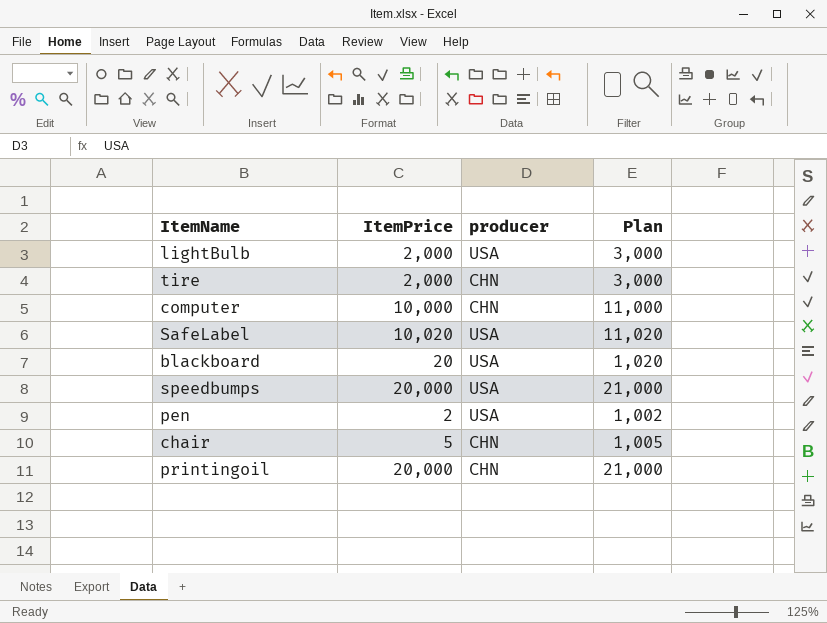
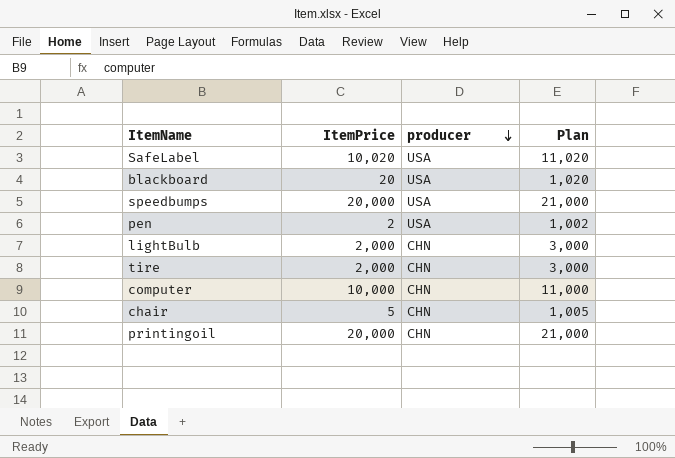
row order: none -> producer descending
lightBulb | producer: USA -> CHN

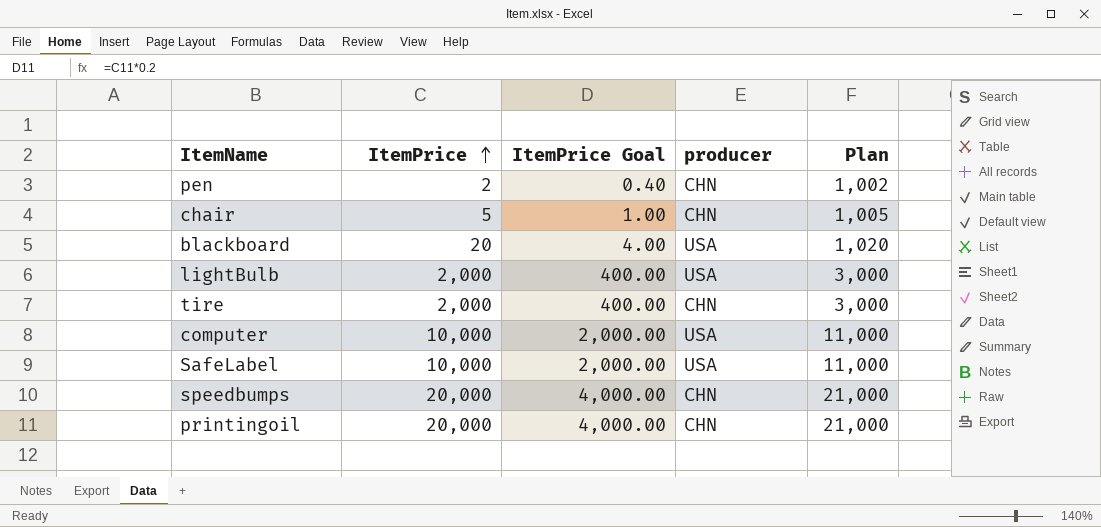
row order: producer descending -> ItemPrice ascending
column ItemPrice Goal | formula: none -> [ItemPrice] * 0.2
pen | producer: USA -> CHN
lightBulb | producer: CHN -> USA
computer | producer: CHN -> USA
SafeLabel | ItemPrice: 10,020 -> 10,000
SafeLabel | Plan: 11,020 -> 11,000
speedbumps | producer: USA -> CHN

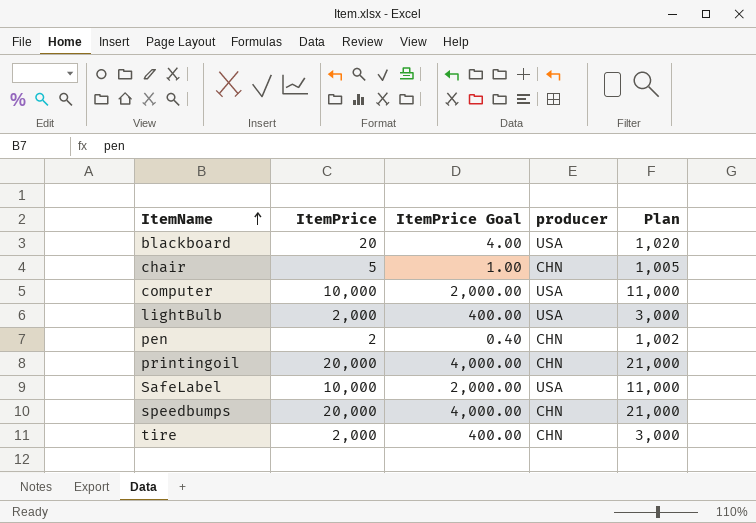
row order: ItemPrice ascending -> ItemName ascending

